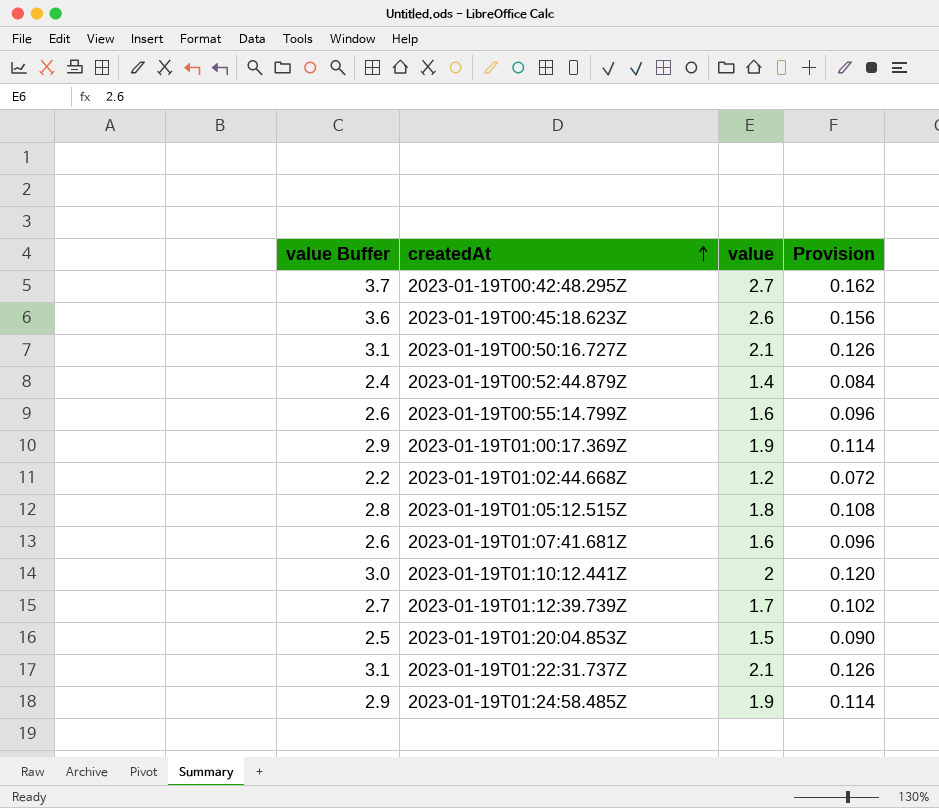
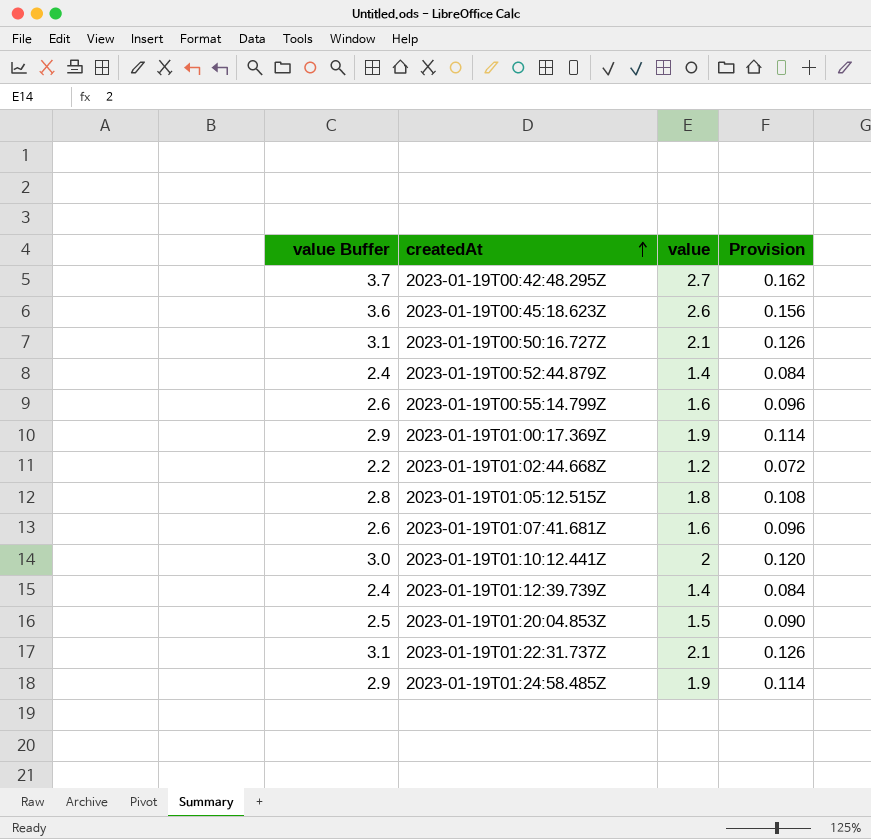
2023-01-19T01:12:39.739Z | value Buffer: 2.7 -> 2.4
2023-01-19T01:12:39.739Z | value: 1.7 -> 1.4
2023-01-19T01:12:39.739Z | Provision: 0.102 -> 0.084

